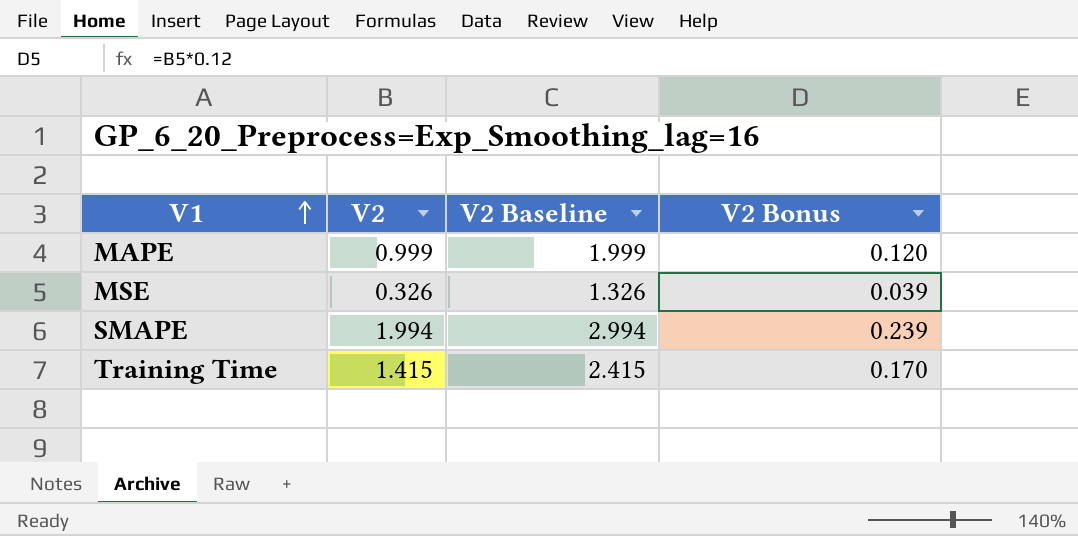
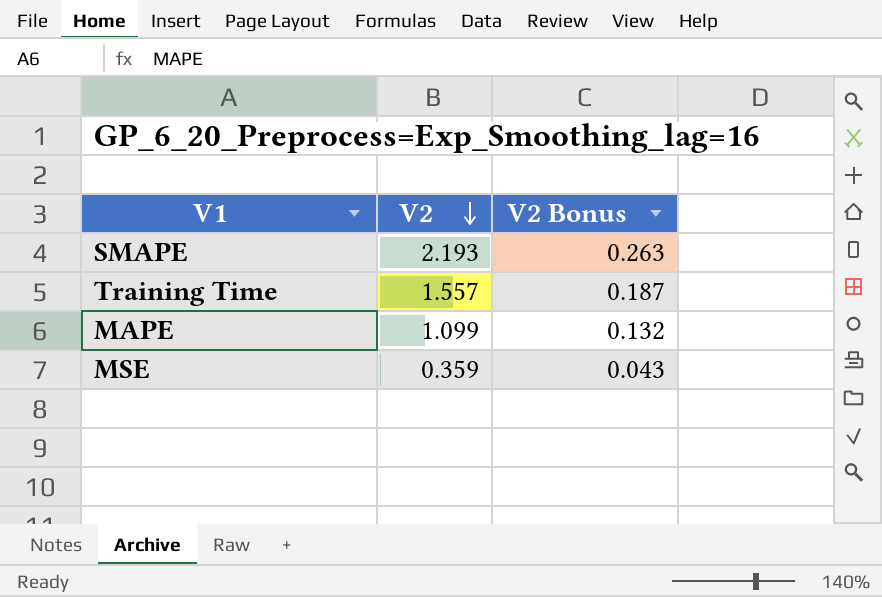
row order: V1 ascending -> V2 descending
column V2 Baseline | formula: [V2] + 1 -> none
SMAPE | V2: 1.994 -> 2.193
SMAPE | V2 Bonus: 0.239 -> 0.263
Training Time | V2: 1.415 -> 1.557
Training Time | V2 Bonus: 0.170 -> 0.187
MAPE | V2: 0.999 -> 1.099
MAPE | V2 Bonus: 0.120 -> 0.132
MSE | V2: 0.326 -> 0.359
MSE | V2 Bonus: 0.039 -> 0.043

